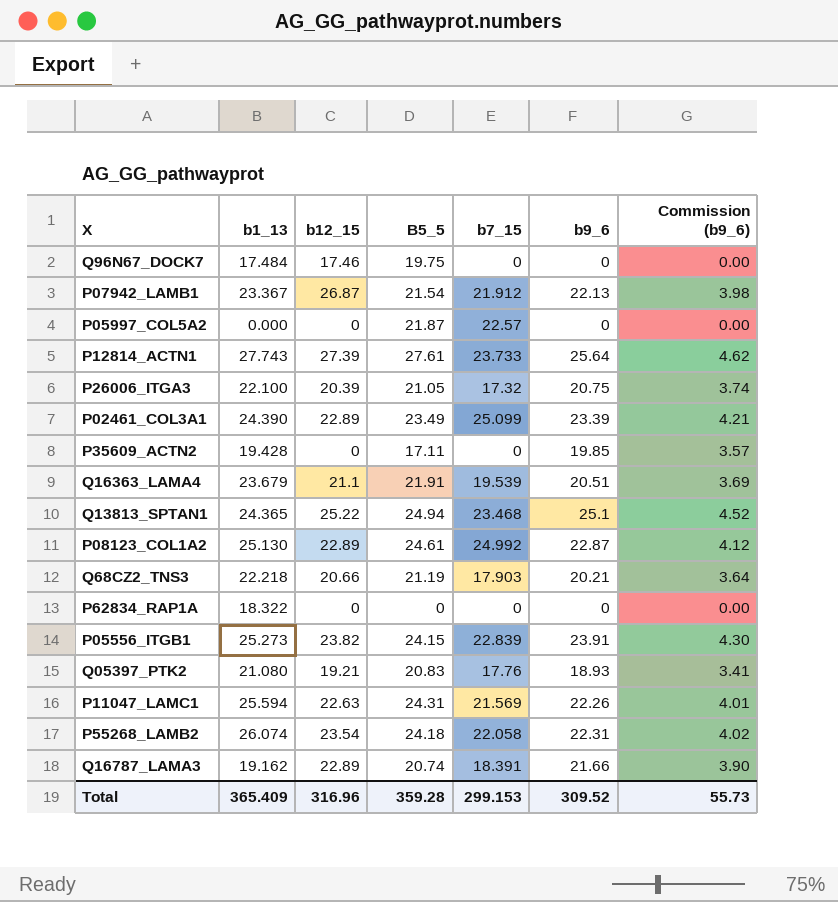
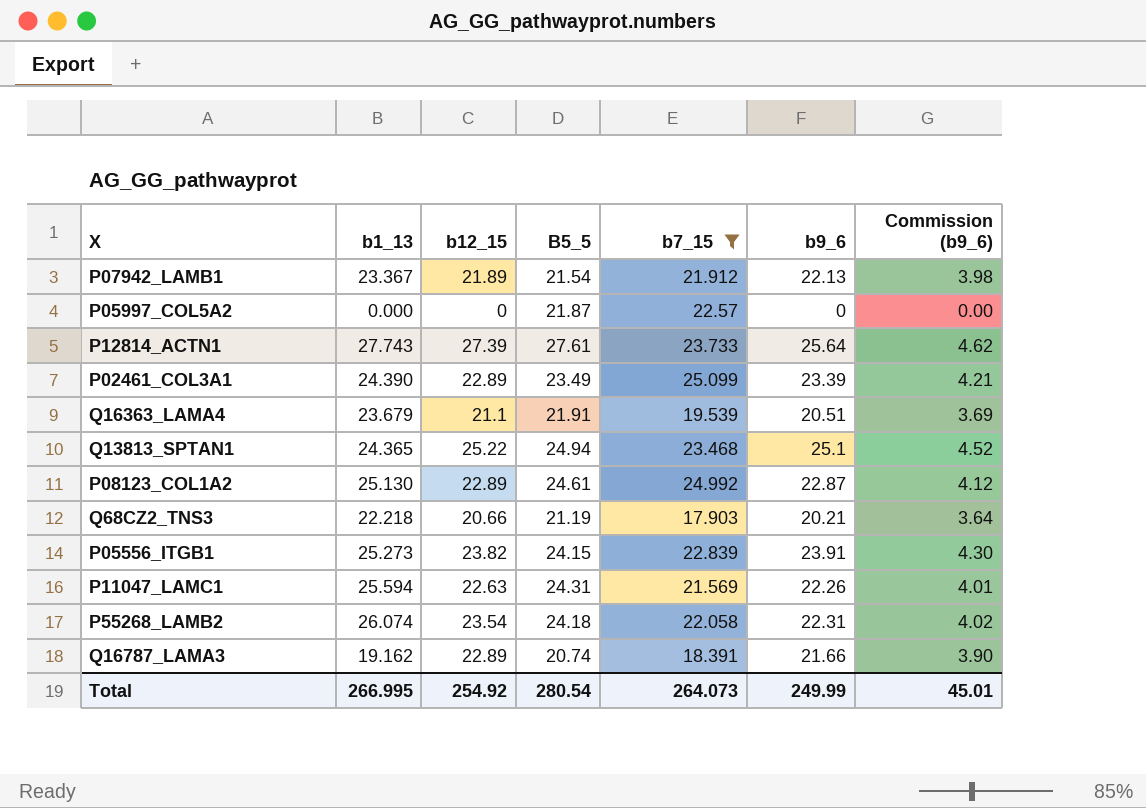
filter: none -> b7_15 >= 17.903
P07942_LAMB1 | b12_15: 26.87 -> 21.89
Total | b1_13: 365.409 -> 266.995
Total | b12_15: 316.96 -> 254.92
Total | B5_5: 359.28 -> 280.54
Total | b7_15: 299.153 -> 264.073
Total | b9_6: 309.52 -> 249.99
Total | Commission (b9_6): 55.73 -> 45.01

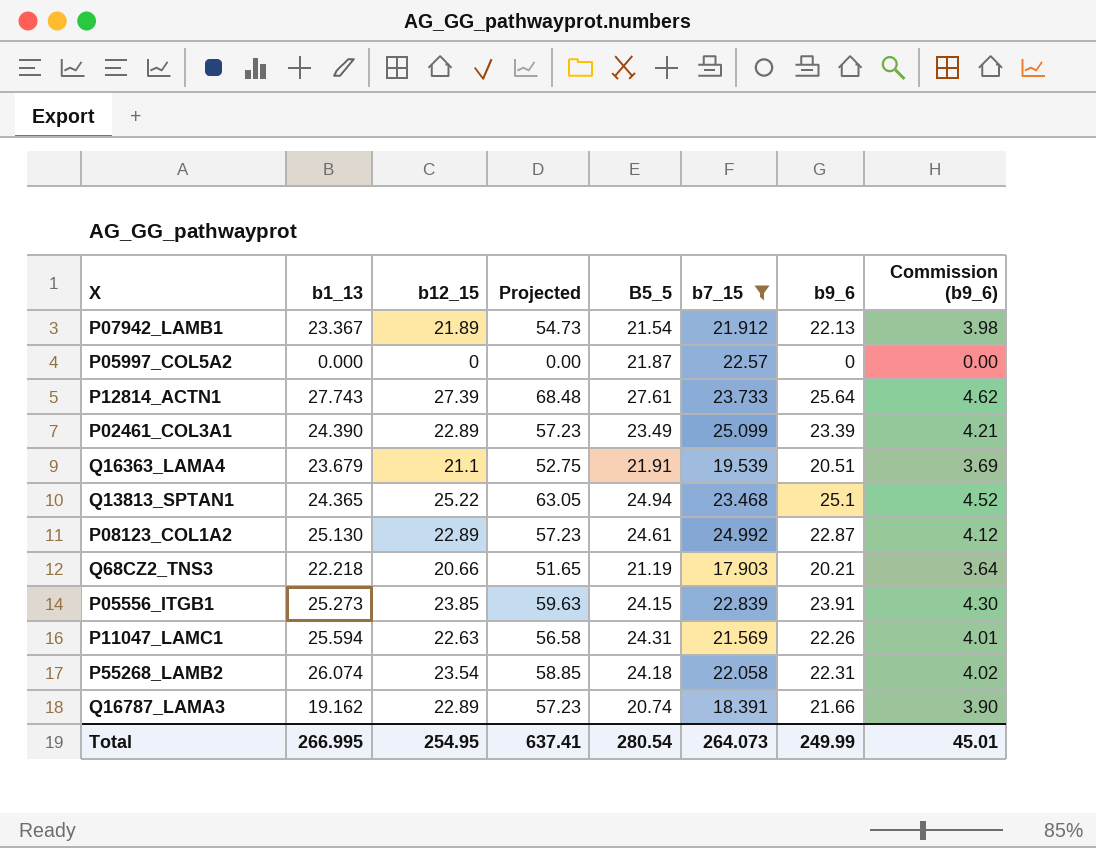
column Projected | formula: none -> [b12_15] * 2.5
P05556_ITGB1 | b12_15: 23.82 -> 23.85
Total | b12_15: 254.92 -> 254.95

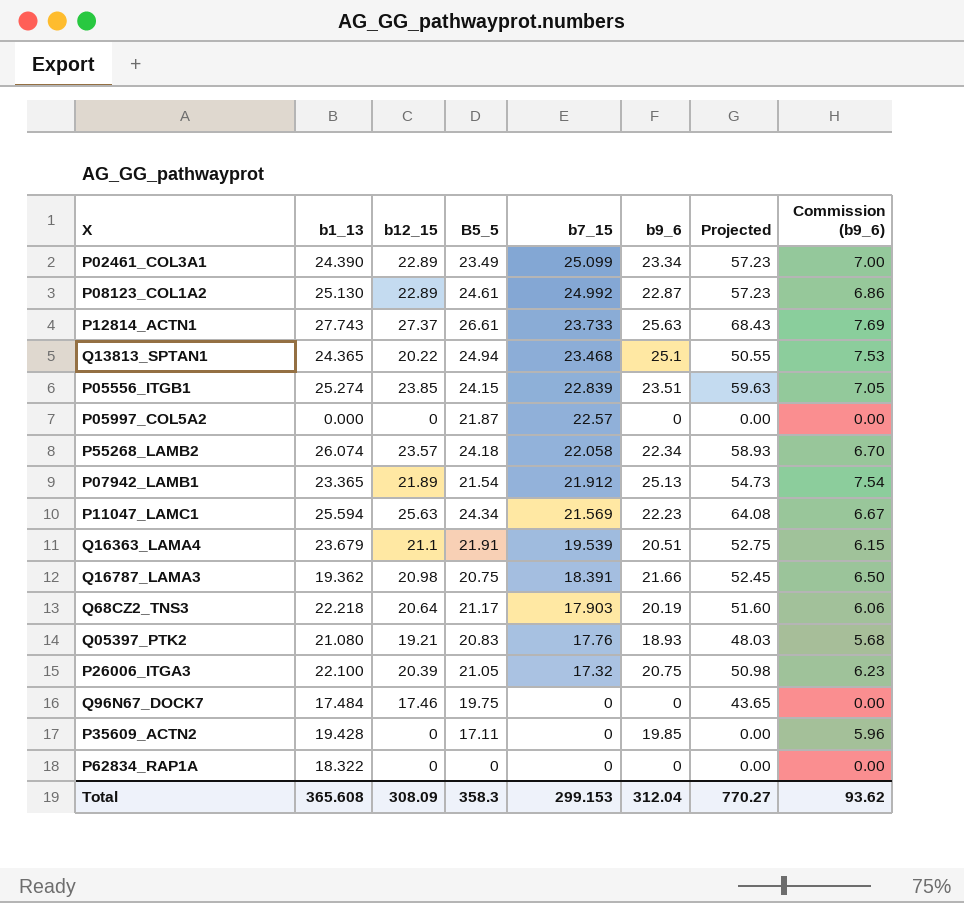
filter: b7_15 >= 17.903 -> none
row order: none -> b7_15 descending
column Projected | position: 4 -> 7
column Commission (b9_6) | formula: [b9_6] * 0.18 -> [b9_6] * 0.3
P02461_COL3A1 | b9_6: 23.39 -> 23.34
P12814_ACTN1 | b12_15: 27.39 -> 27.37
P12814_ACTN1 | B5_5: 27.61 -> 26.61
P12814_ACTN1 | b9_6: 25.64 -> 25.63
P12814_ACTN1 | Projected: 68.48 -> 68.43
Q13813_SPTAN1 | b12_15: 25.22 -> 20.22
Q13813_SPTAN1 | Projected: 63.05 -> 50.55
P05556_ITGB1 | b1_13: 25.273 -> 25.274
P05556_ITGB1 | b9_6: 23.91 -> 23.51
P55268_LAMB2 | b12_15: 23.54 -> 23.57
P55268_LAMB2 | b9_6: 22.31 -> 22.34
P55268_LAMB2 | Projected: 58.85 -> 58.93
P07942_LAMB1 | b1_13: 23.367 -> 23.365
P07942_LAMB1 | b9_6: 22.13 -> 25.13
P11047_LAMC1 | b12_15: 22.63 -> 25.63
P11047_LAMC1 | B5_5: 24.31 -> 24.34
P11047_LAMC1 | b9_6: 22.26 -> 22.23
P11047_LAMC1 | Projected: 56.58 -> 64.08
Q16787_LAMA3 | b1_13: 19.162 -> 19.362
Q16787_LAMA3 | b12_15: 22.89 -> 20.98
Q16787_LAMA3 | B5_5: 20.74 -> 20.75
Q16787_LAMA3 | Projected: 57.23 -> 52.45
Q68CZ2_TNS3 | b12_15: 20.66 -> 20.64
Q68CZ2_TNS3 | B5_5: 21.19 -> 21.17
Q68CZ2_TNS3 | b9_6: 20.21 -> 20.19
Q68CZ2_TNS3 | Projected: 51.65 -> 51.60
Total | b1_13: 266.995 -> 365.608
Total | b12_15: 254.95 -> 308.09
Total | B5_5: 280.54 -> 358.3
Total | b7_15: 264.073 -> 299.153
Total | b9_6: 249.99 -> 312.04
Total | Projected: 637.41 -> 770.27
Total | Commission (b9_6): 45.01 -> 93.62

